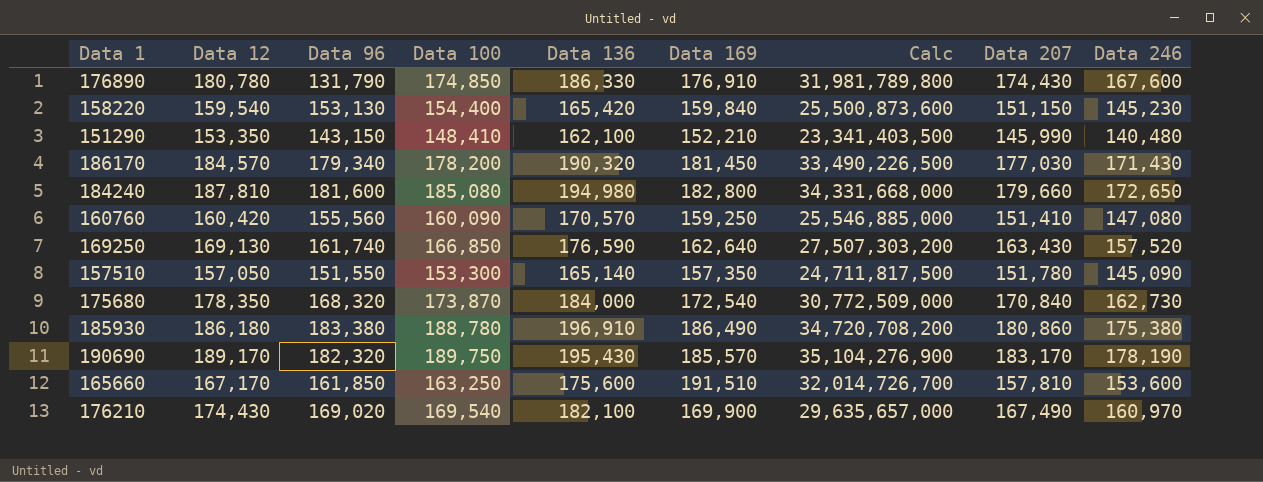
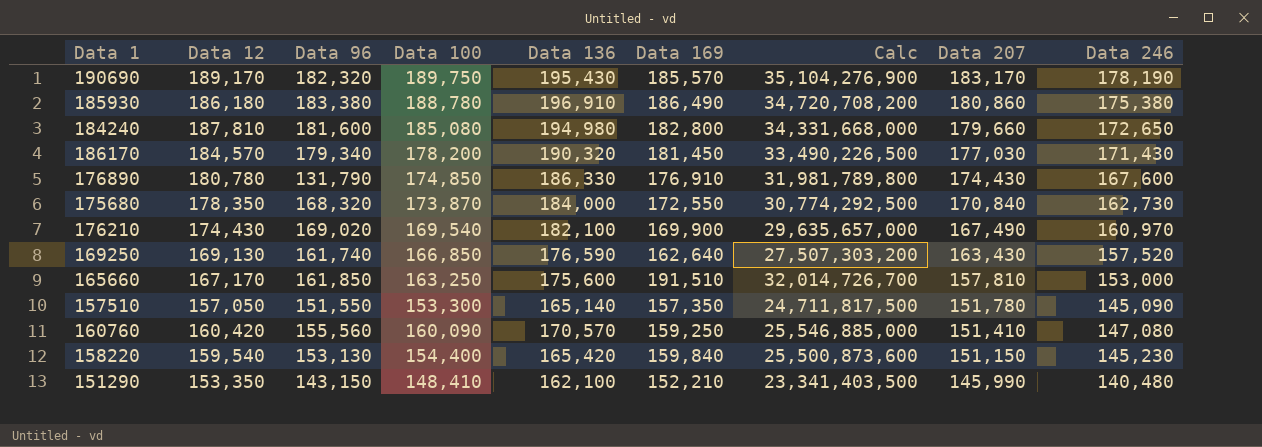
row order: none -> Data 207 descending
175680 | Data 169: 172,540 -> 172,550
175680 | Calc: 30,772,509,000 -> 30,774,292,500
165660 | Data 246: 153,600 -> 153,000

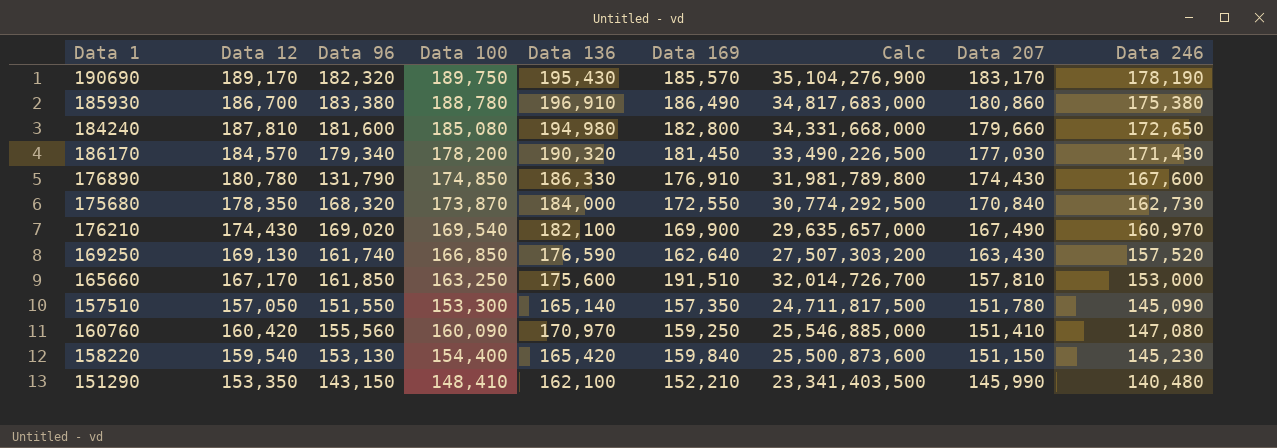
185930 | Data 12: 186,180 -> 186,700
185930 | Calc: 34,720,708,200 -> 34,817,683,000
160760 | Data 136: 170,570 -> 170,970

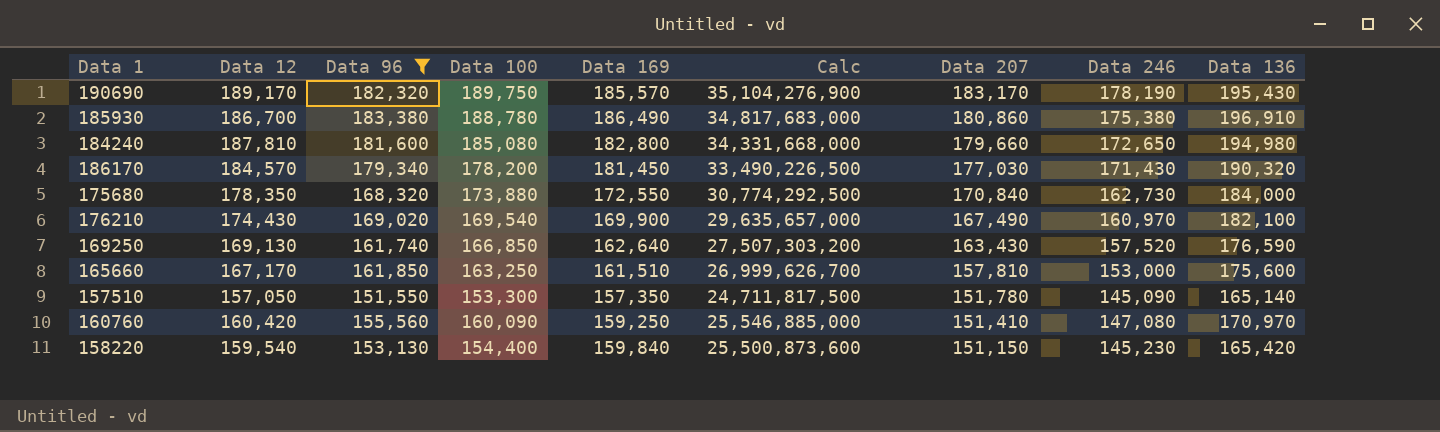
filter: none -> Data 96 >= 151,550
column Data 136 | position: 5 -> 9
175680 | Data 100: 173,870 -> 173,880
165660 | Data 169: 191,510 -> 161,510
165660 | Calc: 32,014,726,700 -> 26,999,626,700

